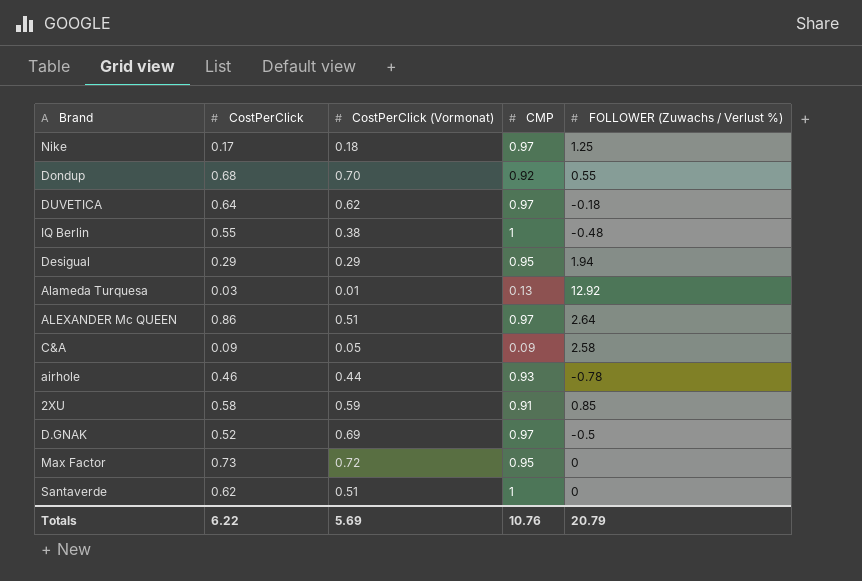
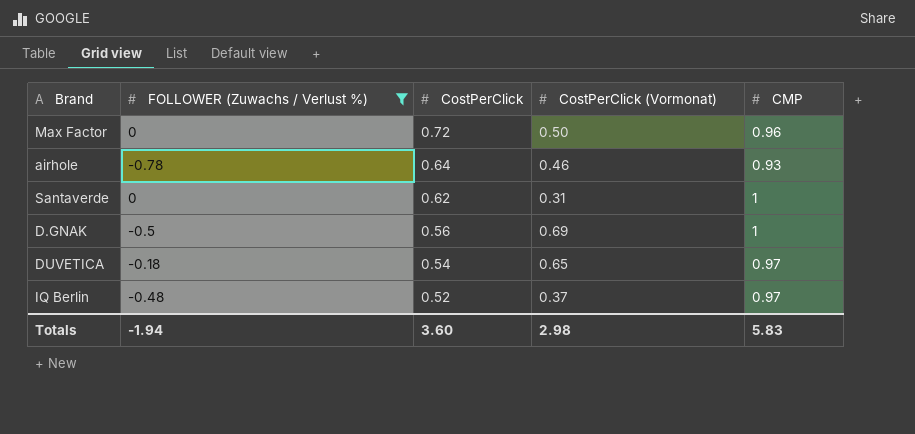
filter: none -> FOLLOWER (Zuwachs / Verlust %) <= 0
row order: none -> CostPerClick descending
column FOLLOWER (Zuwachs / Verlust %) | position: 5 -> 2
Max Factor | CostPerClick: 0.73 -> 0.72
Max Factor | CostPerClick (Vormonat): 0.72 -> 0.50
Max Factor | CMP: 0.95 -> 0.96
airhole | CostPerClick: 0.46 -> 0.64
airhole | CostPerClick (Vormonat): 0.44 -> 0.46
Santaverde | CostPerClick (Vormonat): 0.51 -> 0.31
D.GNAK | CostPerClick: 0.52 -> 0.56
D.GNAK | CMP: 0.97 -> 1
DUVETICA | CostPerClick: 0.64 -> 0.54
DUVETICA | CostPerClick (Vormonat): 0.62 -> 0.65
IQ Berlin | CostPerClick: 0.55 -> 0.52
IQ Berlin | CostPerClick (Vormonat): 0.38 -> 0.37
IQ Berlin | CMP: 1 -> 0.97
Totals | FOLLOWER (Zuwachs / Verlust %): 20.79 -> -1.94
Totals | CostPerClick: 6.22 -> 3.60
Totals | CostPerClick (Vormonat): 5.69 -> 2.98
Totals | CMP: 10.76 -> 5.83

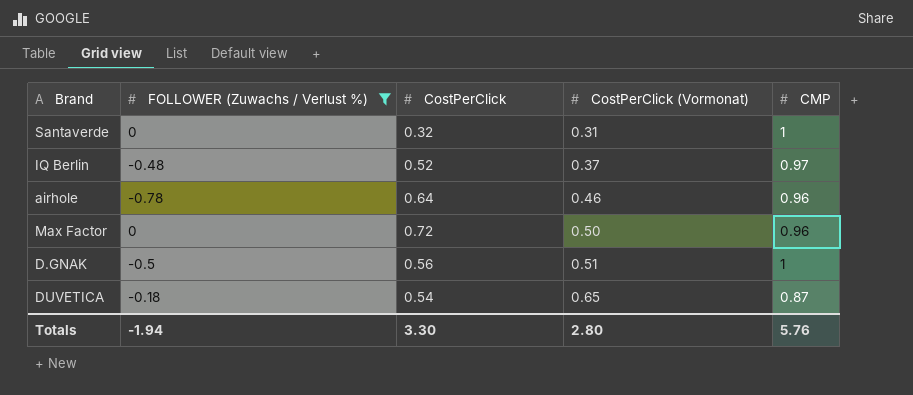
row order: CostPerClick descending -> CostPerClick (Vormonat) ascending
Santaverde | CostPerClick: 0.62 -> 0.32
airhole | CMP: 0.93 -> 0.96
D.GNAK | CostPerClick (Vormonat): 0.69 -> 0.51
DUVETICA | CMP: 0.97 -> 0.87
Totals | CostPerClick: 3.60 -> 3.30
Totals | CostPerClick (Vormonat): 2.98 -> 2.80
Totals | CMP: 5.83 -> 5.76

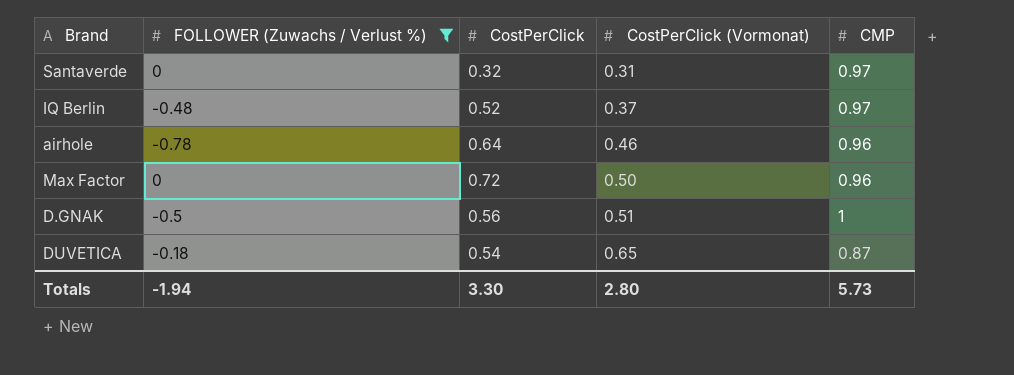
Santaverde | CMP: 1 -> 0.97
Totals | CMP: 5.76 -> 5.73

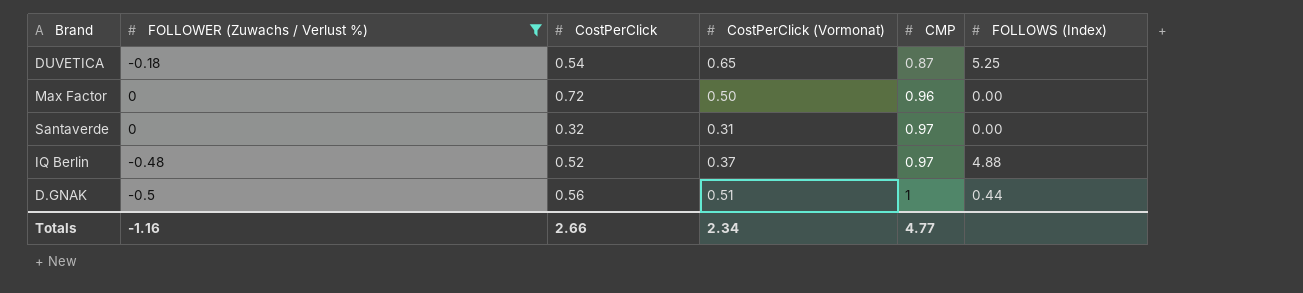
row order: CostPerClick (Vormonat) ascending -> CMP ascending
column FOLLOWS (Index) | position: none -> 6
row airhole: -0.78 | 0.64 | 0.46 | 0.96 -> none
Totals | FOLLOWER (Zuwachs / Verlust %): -1.94 -> -1.16
Totals | CostPerClick: 3.30 -> 2.66
Totals | CostPerClick (Vormonat): 2.80 -> 2.34
Totals | CMP: 5.73 -> 4.77

